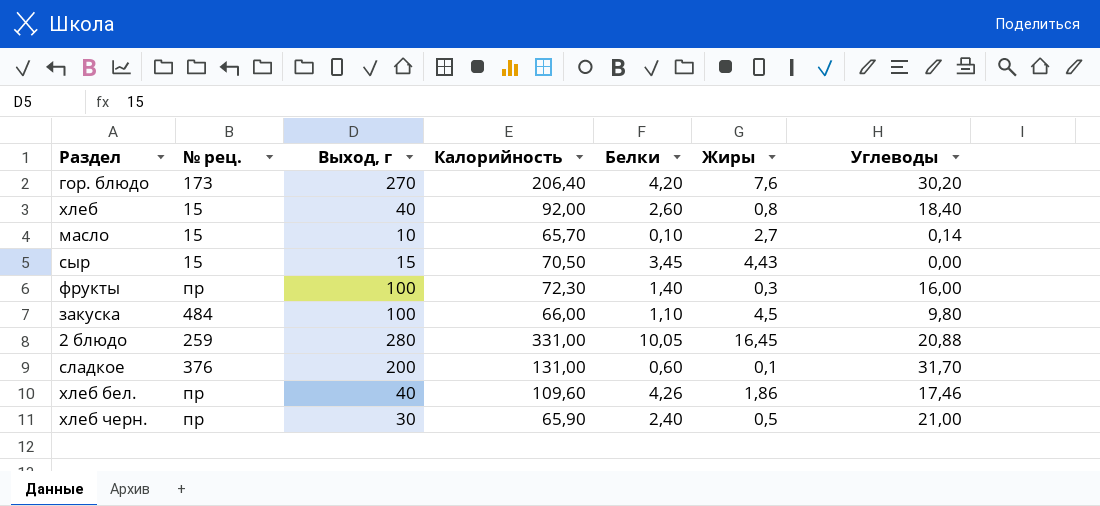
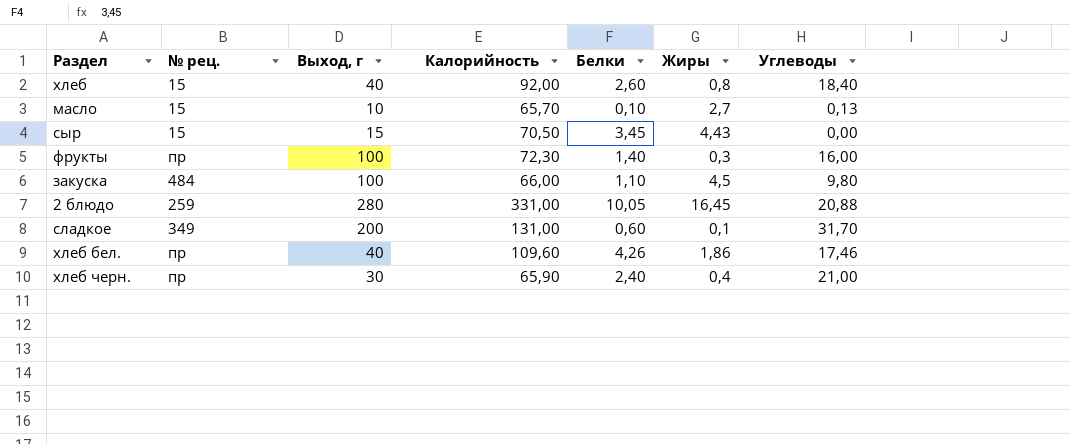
row гор. блюдо: 173 | 270 | 206,40 | 4,20 | 7,6 | 30,20 -> none
масло | Углеводы: 0,14 -> 0,13
сладкое | № рец.: 376 -> 349
хлеб черн. | Жиры: 0,5 -> 0,4

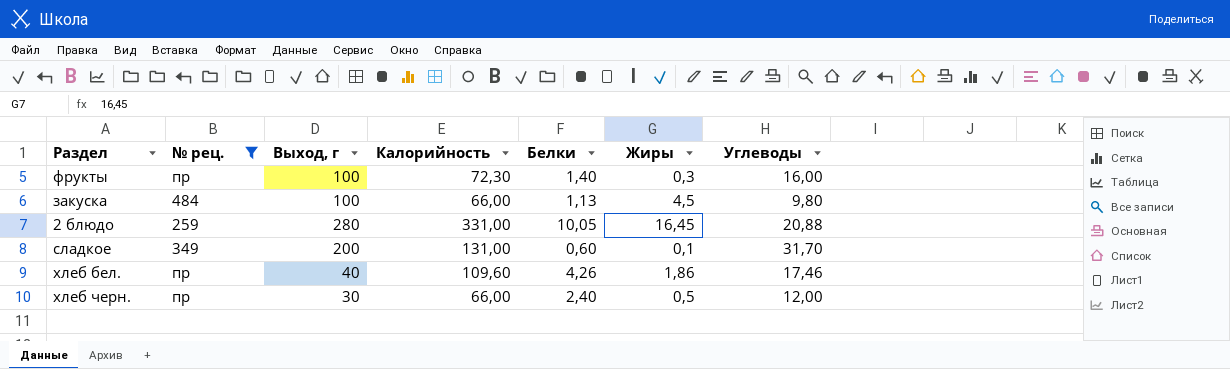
filter: none -> № рец. != 15
закуска | Белки: 1,10 -> 1,13
хлеб черн. | Калорийность: 65,90 -> 66,00
хлеб черн. | Жиры: 0,4 -> 0,5
хлеб черн. | Углеводы: 21,00 -> 12,00

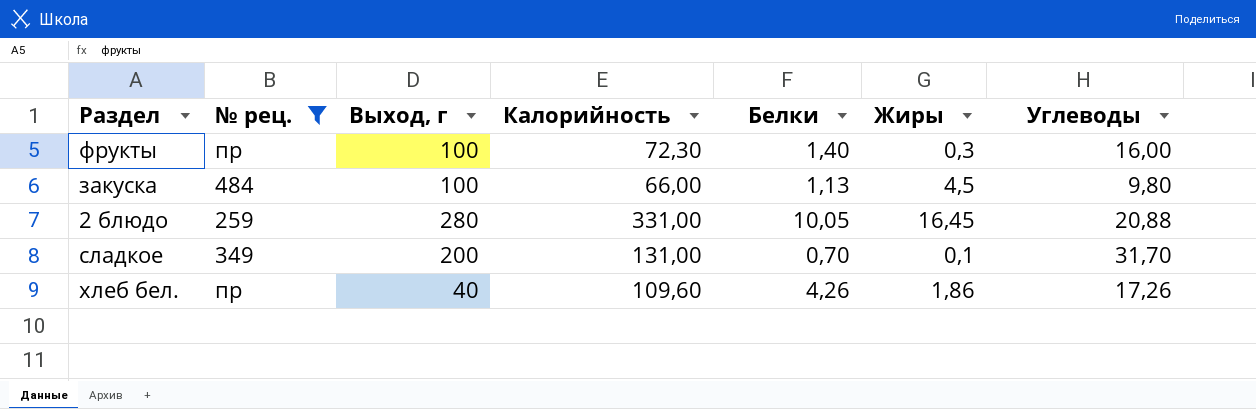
row хлеб черн.: пр | 30 | 66,00 | 2,40 | 0,5 | 12,00 -> none
сладкое | Белки: 0,60 -> 0,70
хлеб бел. | Углеводы: 17,46 -> 17,26

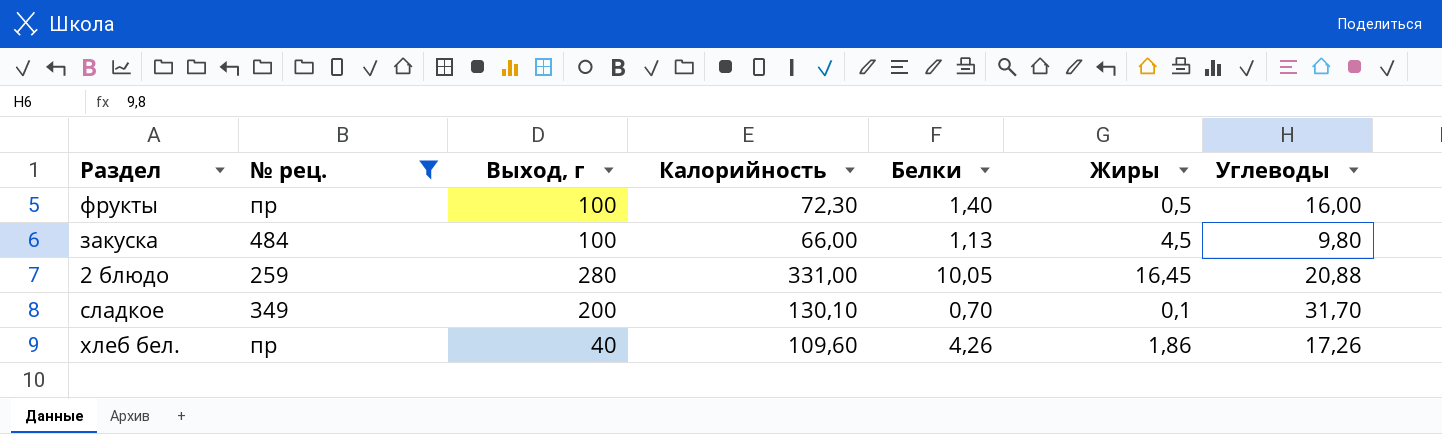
фрукты | Жиры: 0,3 -> 0,5
сладкое | Калорийность: 131,00 -> 130,10

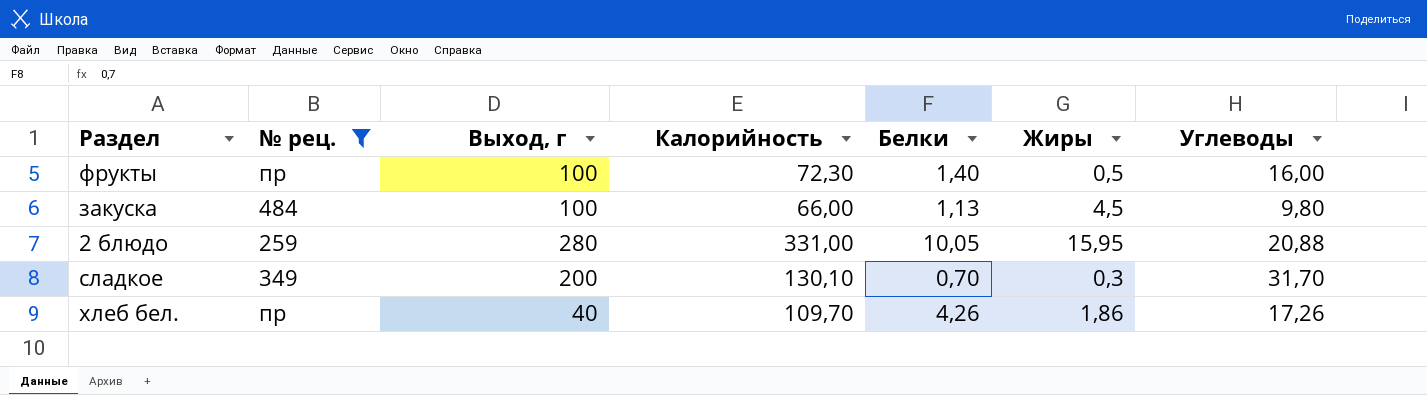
2 блюдо | Жиры: 16,45 -> 15,95
сладкое | Жиры: 0,1 -> 0,3
хлеб бел. | Калорийность: 109,60 -> 109,70

